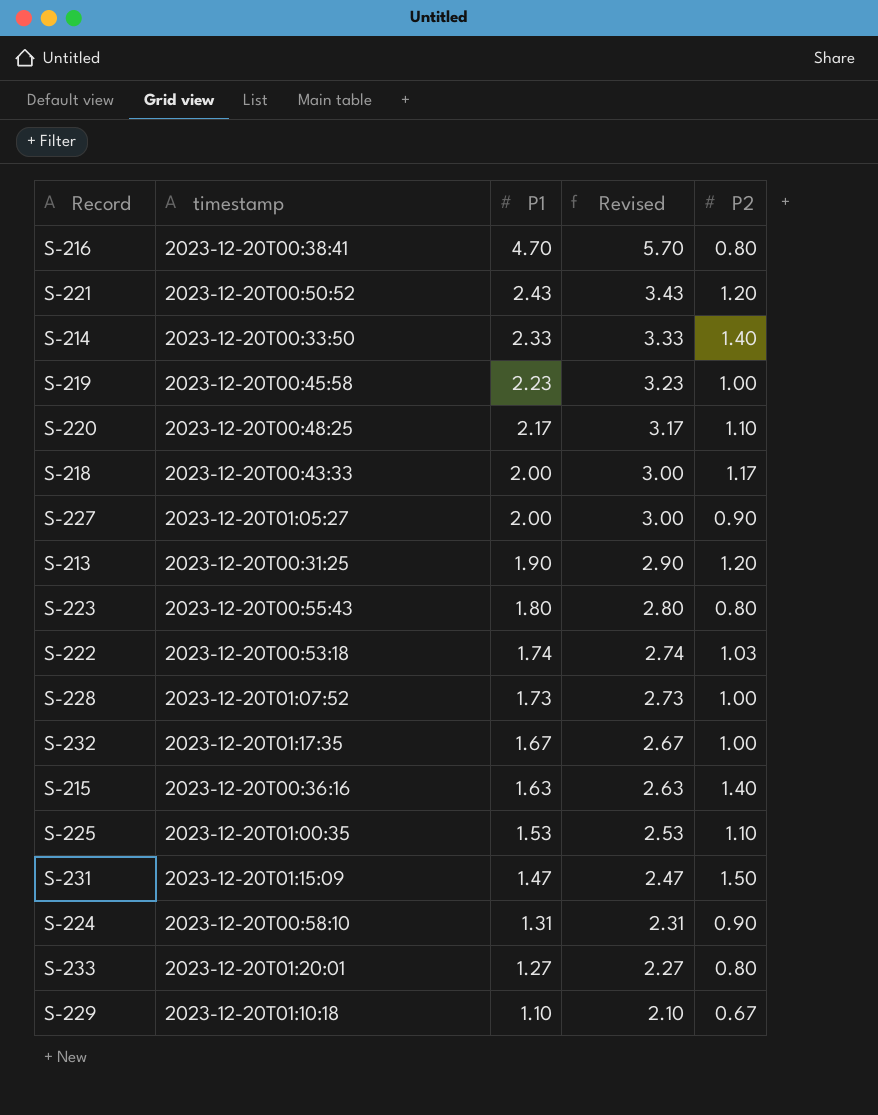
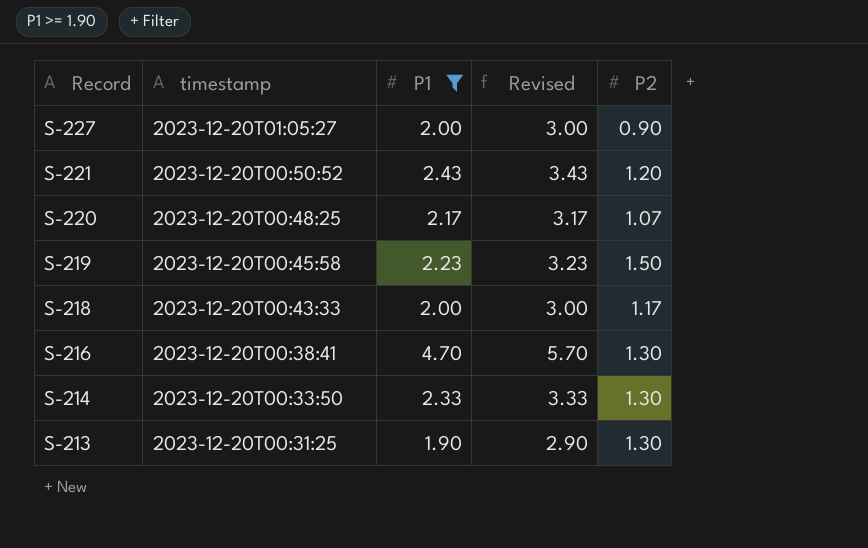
filter: none -> P1 >= 1.90
row order: P1 descending -> Record descending
S-220 | P2: 1.10 -> 1.07
S-219 | P2: 1.00 -> 1.50
S-216 | P2: 0.80 -> 1.30
S-214 | P2: 1.40 -> 1.30
S-213 | P2: 1.20 -> 1.30

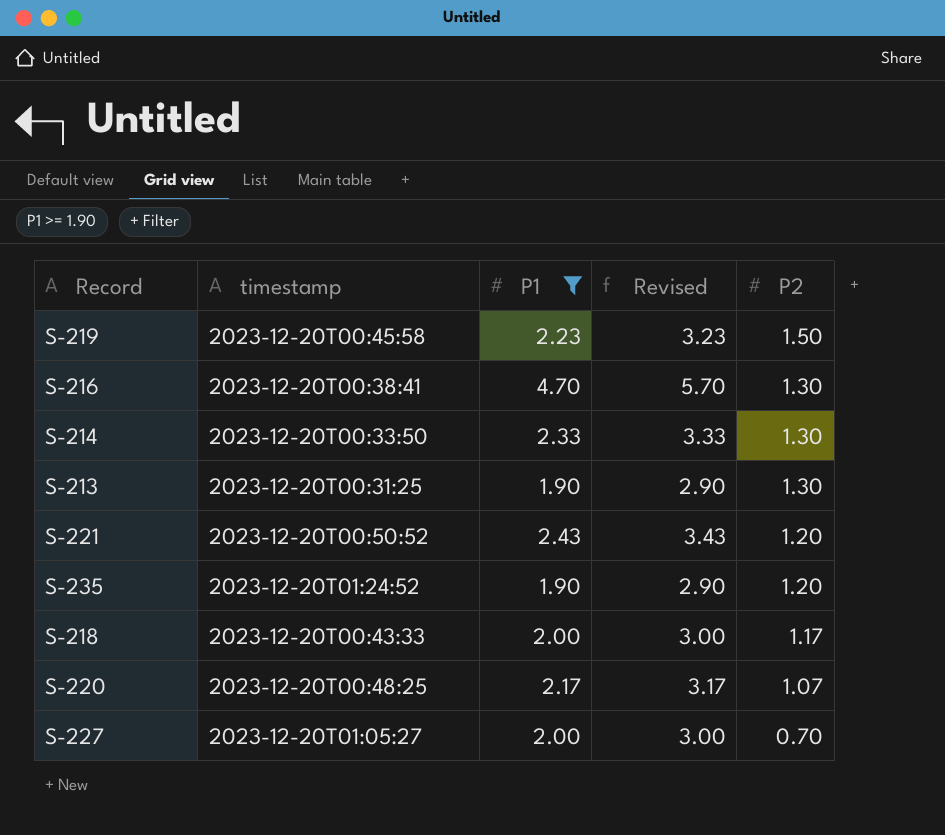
row order: Record descending -> P2 descending
row S-235: none -> 2023-12-20T01:24:52 | 1.90 | 2.90 | 1.20
S-227 | P2: 0.90 -> 0.70

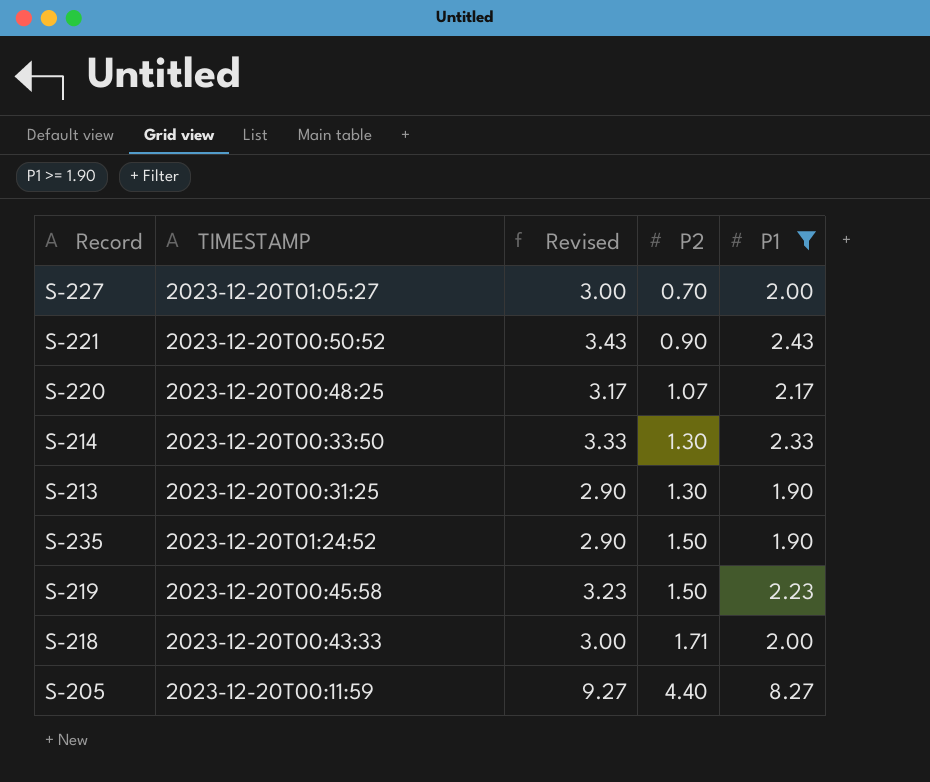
row order: P2 descending -> P2 ascending
column name: timestamp -> TIMESTAMP
column P1 | position: 3 -> 5
row S-216: 2023-12-20T00:38:41 | 4.70 | 5.70 | 1.30 -> none
S-221 | P2: 1.20 -> 0.90
S-235 | P2: 1.20 -> 1.50
S-218 | P2: 1.17 -> 1.71
row S-205: none -> 2023-12-20T00:11:59 | 9.27 | 4.40 | 8.27

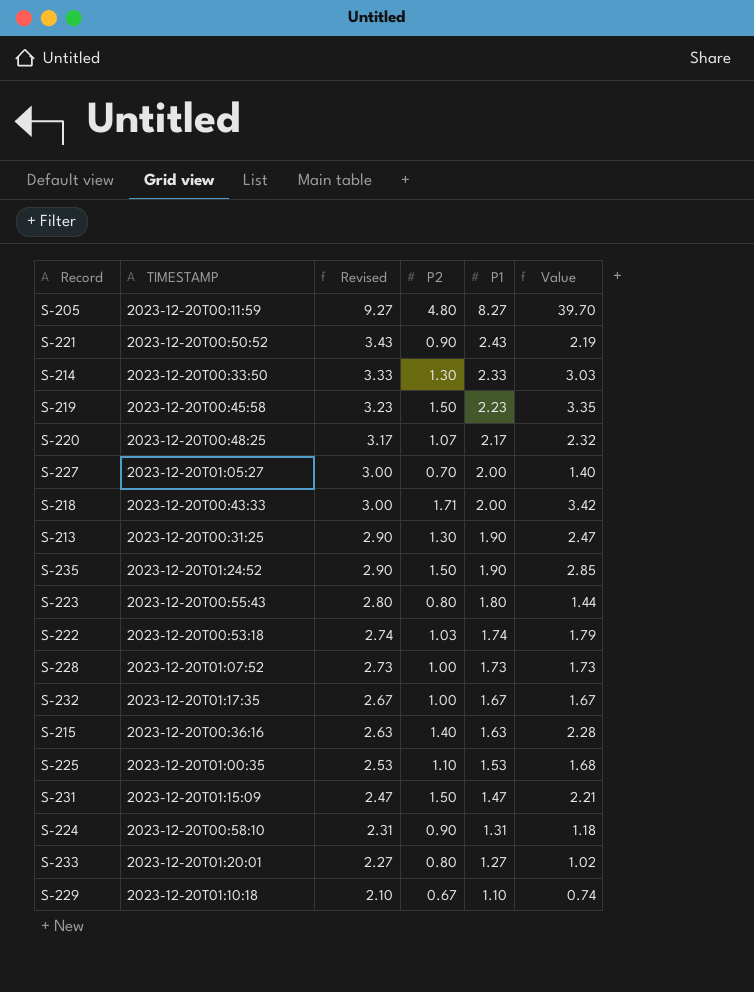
filter: P1 >= 1.90 -> none
row order: P2 ascending -> Revised descending
column Value | formula: none -> [P2] * [P1]
S-205 | P2: 4.40 -> 4.80

